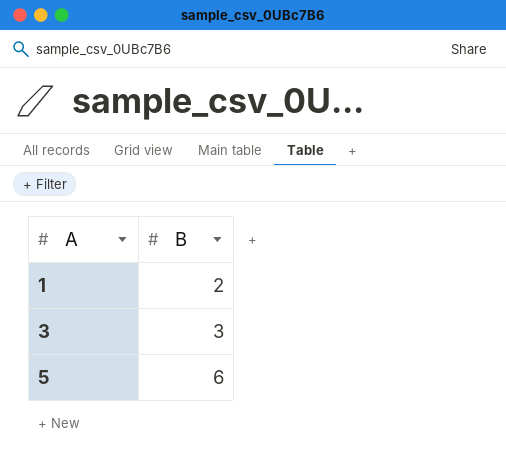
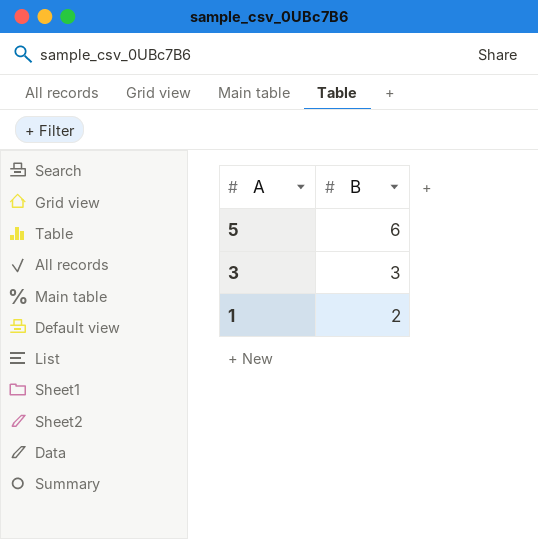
row order: A ascending -> A descending

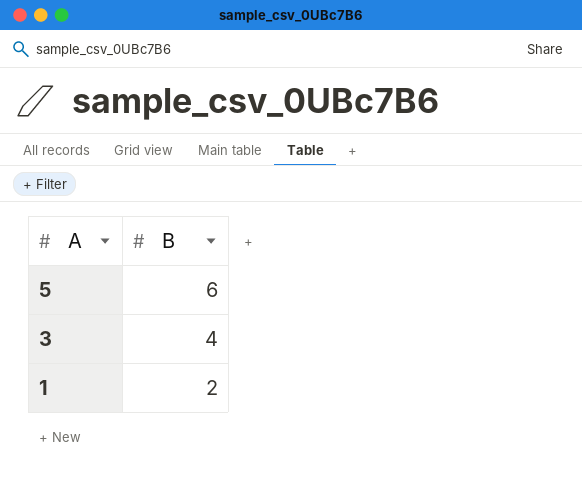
3 | B: 3 -> 4

